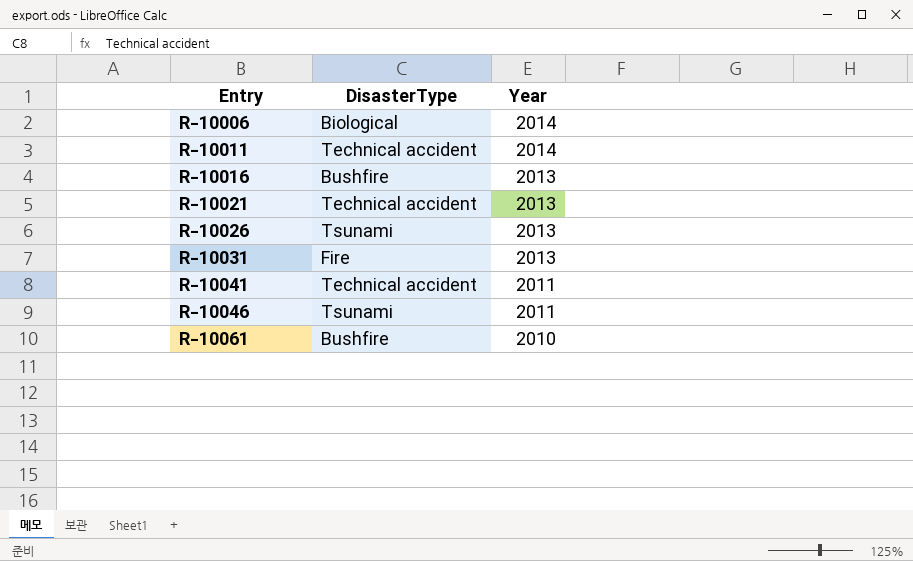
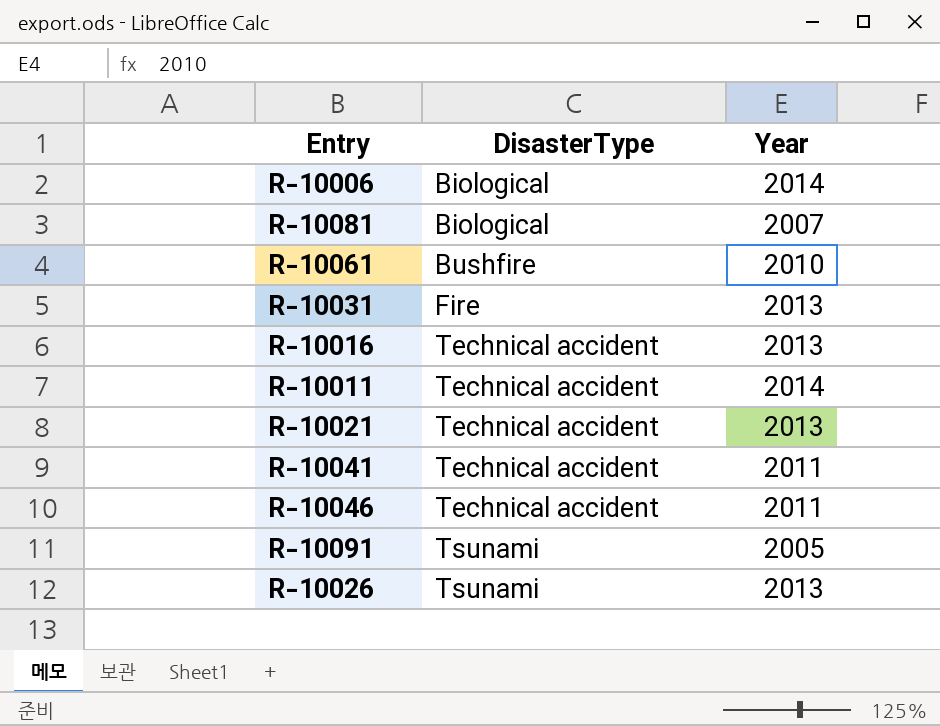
row order: Entry ascending -> DisasterType ascending
row R-10081: none -> Biological | 2007
R-10016 | DisasterType: Bushfire -> Technical accident
R-10046 | DisasterType: Tsunami -> Technical accident
row R-10091: none -> Tsunami | 2005

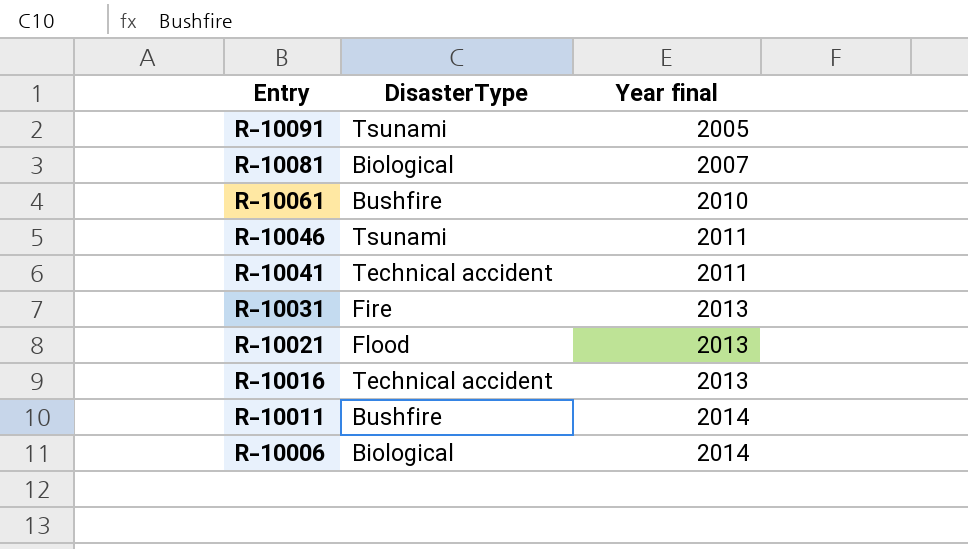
row order: DisasterType ascending -> Entry descending
column name: Year -> Year final
row R-10026: Tsunami | 2013 -> none
R-10046 | DisasterType: Technical accident -> Tsunami
R-10021 | DisasterType: Technical accident -> Flood
R-10011 | DisasterType: Technical accident -> Bushfire

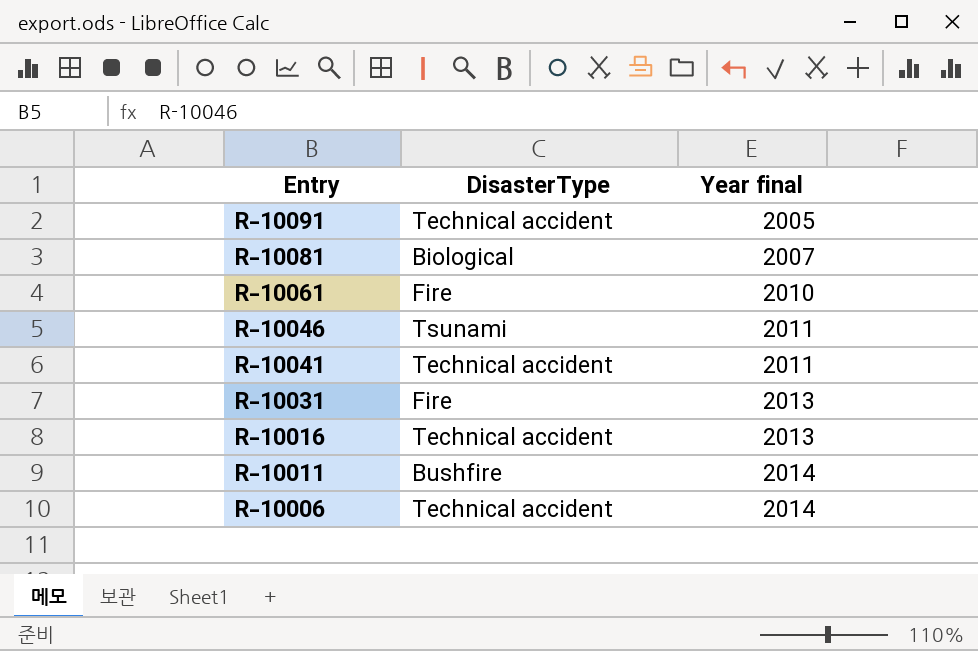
row R-10021: Flood | 2013 -> none
R-10091 | DisasterType: Tsunami -> Technical accident
R-10061 | DisasterType: Bushfire -> Fire
R-10006 | DisasterType: Biological -> Technical accident

